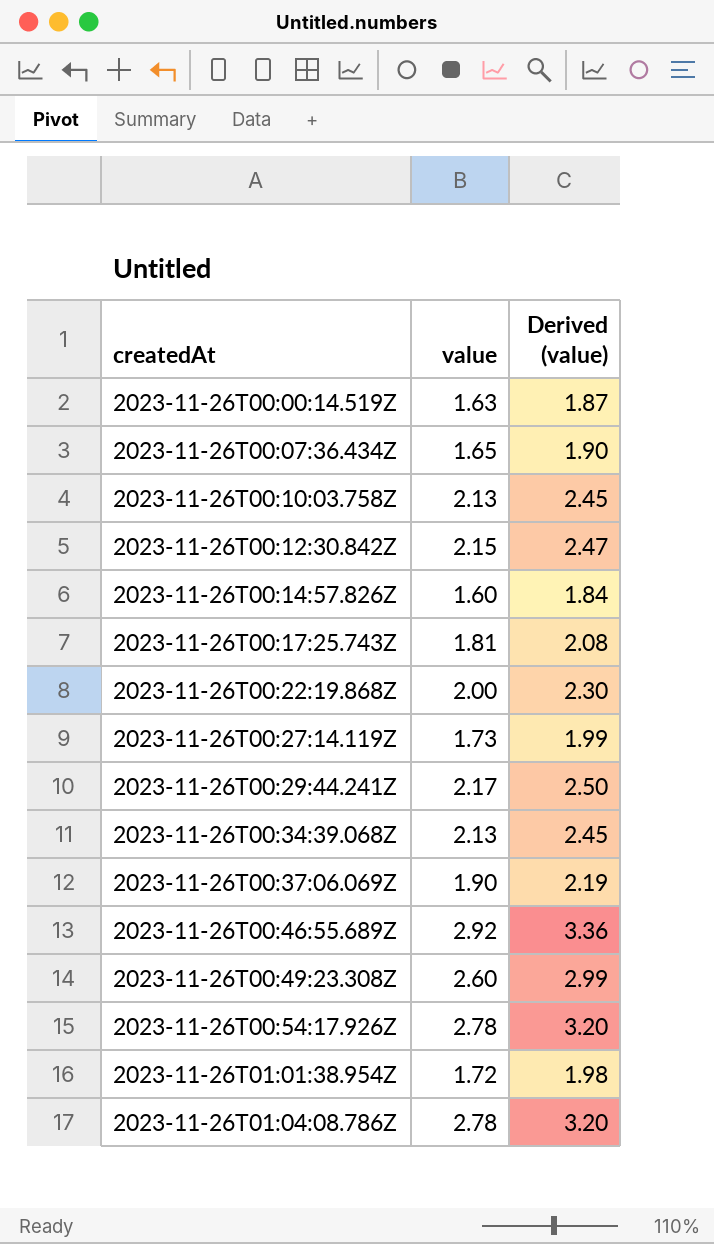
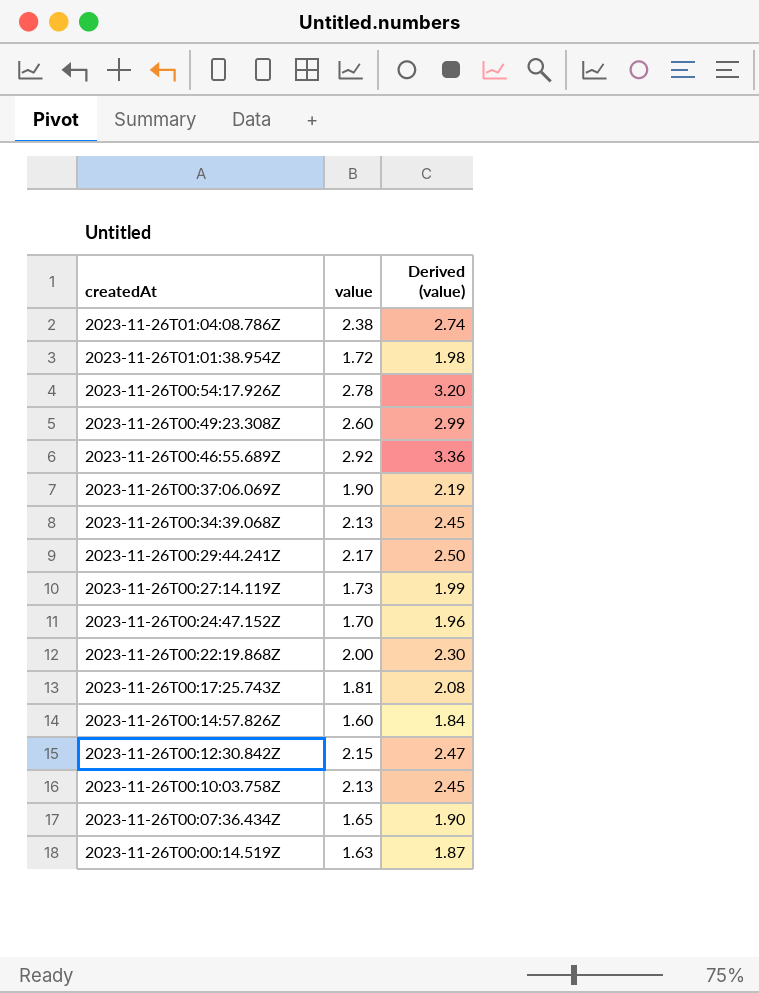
row order: createdAt ascending -> createdAt descending
2023-11-26T01:04:08.786Z | value: 2.78 -> 2.38
2023-11-26T01:04:08.786Z | Derived (value): 3.20 -> 2.74
row 2023-11-26T00:24:47.152Z: none -> 1.70 | 1.96

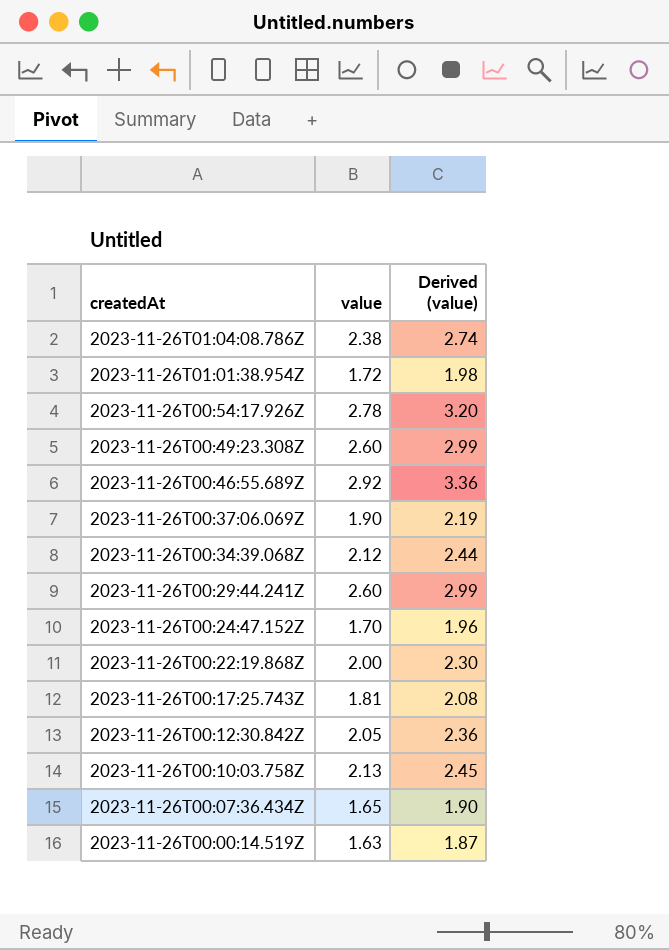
row 2023-11-26T00:27:14.119Z: 1.73 | 1.99 -> none
row 2023-11-26T00:14:57.826Z: 1.60 | 1.84 -> none
2023-11-26T00:34:39.068Z | value: 2.13 -> 2.12
2023-11-26T00:34:39.068Z | Derived (value): 2.45 -> 2.44
2023-11-26T00:29:44.241Z | value: 2.17 -> 2.60
2023-11-26T00:29:44.241Z | Derived (value): 2.50 -> 2.99
2023-11-26T00:12:30.842Z | value: 2.15 -> 2.05
2023-11-26T00:12:30.842Z | Derived (value): 2.47 -> 2.36

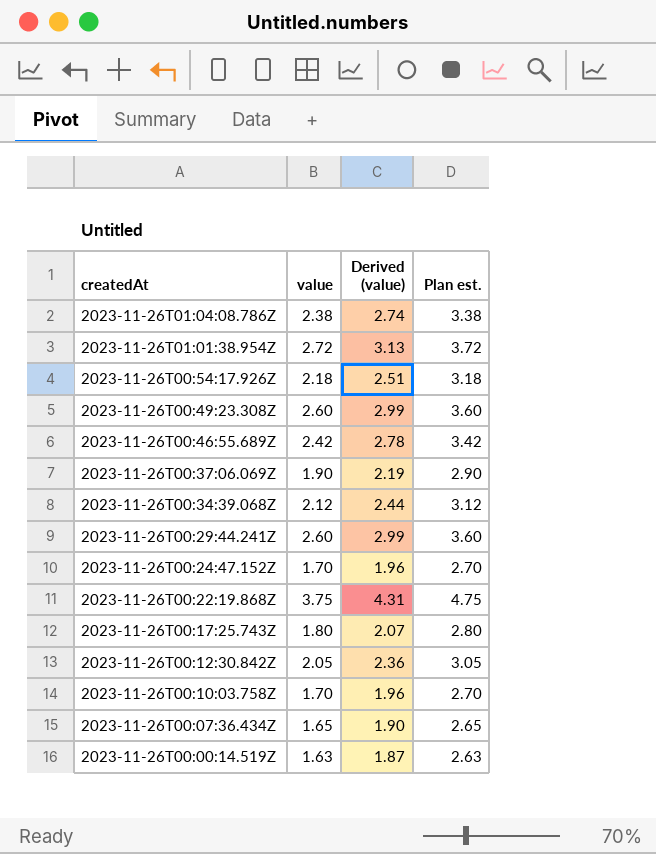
column Plan est. | formula: none -> [value] + 1
2023-11-26T01:01:38.954Z | value: 1.72 -> 2.72
2023-11-26T01:01:38.954Z | Derived (value): 1.98 -> 3.13
2023-11-26T00:54:17.926Z | value: 2.78 -> 2.18
2023-11-26T00:54:17.926Z | Derived (value): 3.20 -> 2.51
2023-11-26T00:46:55.689Z | value: 2.92 -> 2.42
2023-11-26T00:46:55.689Z | Derived (value): 3.36 -> 2.78
2023-11-26T00:22:19.868Z | value: 2.00 -> 3.75
2023-11-26T00:22:19.868Z | Derived (value): 2.30 -> 4.31
2023-11-26T00:17:25.743Z | value: 1.81 -> 1.80
2023-11-26T00:17:25.743Z | Derived (value): 2.08 -> 2.07
2023-11-26T00:10:03.758Z | value: 2.13 -> 1.70
2023-11-26T00:10:03.758Z | Derived (value): 2.45 -> 1.96

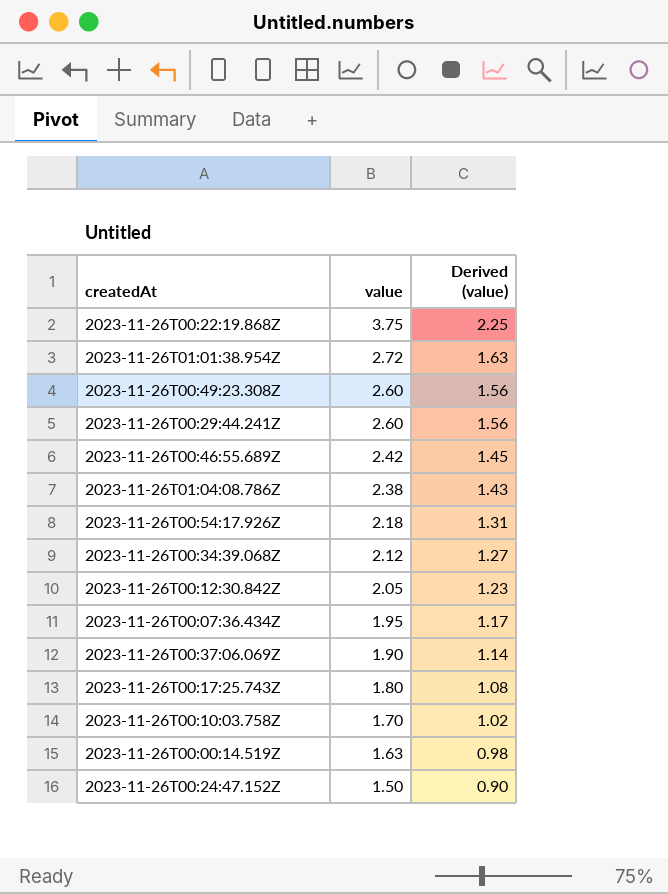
row order: createdAt descending -> value descending
column Plan est. | formula: [value] + 1 -> none
column Derived (value) | formula: [value] * 1.15 -> [value] * 0.6
2023-11-26T00:07:36.434Z | value: 1.65 -> 1.95
2023-11-26T00:24:47.152Z | value: 1.70 -> 1.50

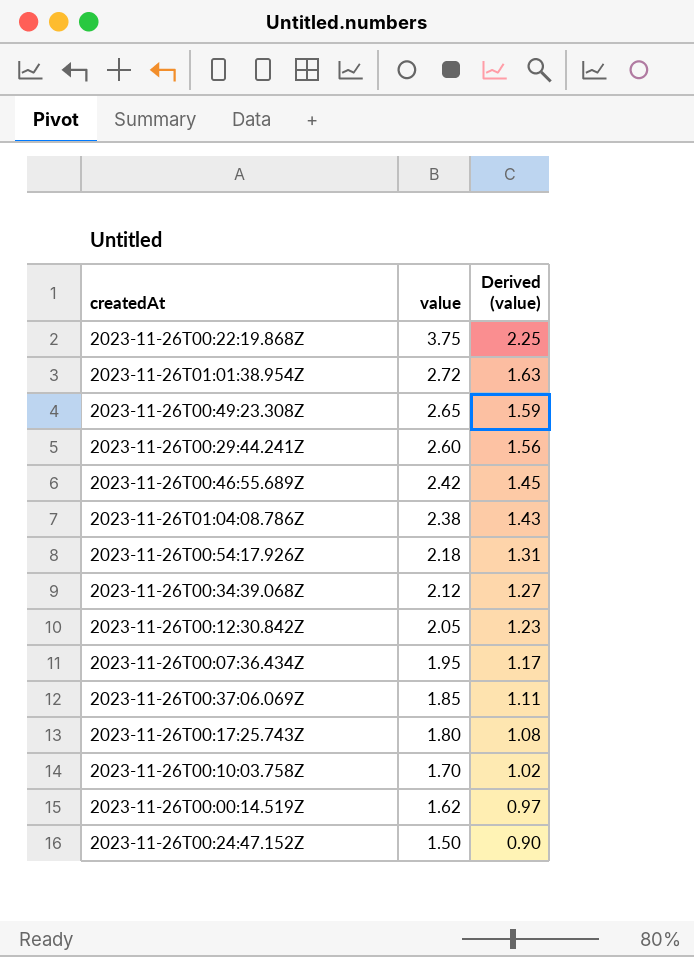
2023-11-26T00:49:23.308Z | value: 2.60 -> 2.65
2023-11-26T00:49:23.308Z | Derived (value): 1.56 -> 1.59
2023-11-26T00:37:06.069Z | value: 1.90 -> 1.85
2023-11-26T00:37:06.069Z | Derived (value): 1.14 -> 1.11
2023-11-26T00:00:14.519Z | value: 1.63 -> 1.62
2023-11-26T00:00:14.519Z | Derived (value): 0.98 -> 0.97

